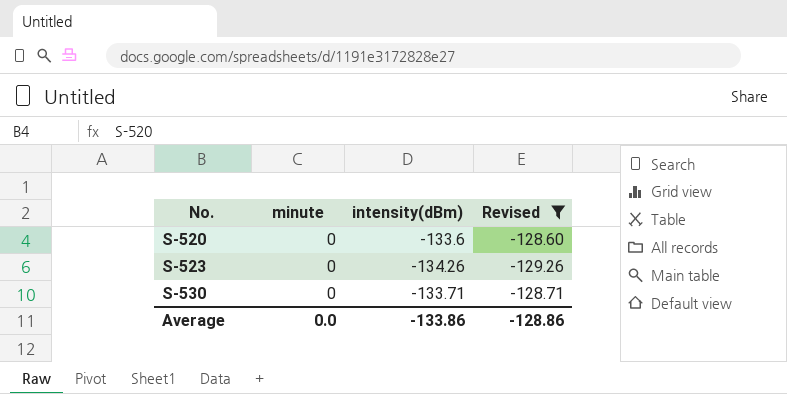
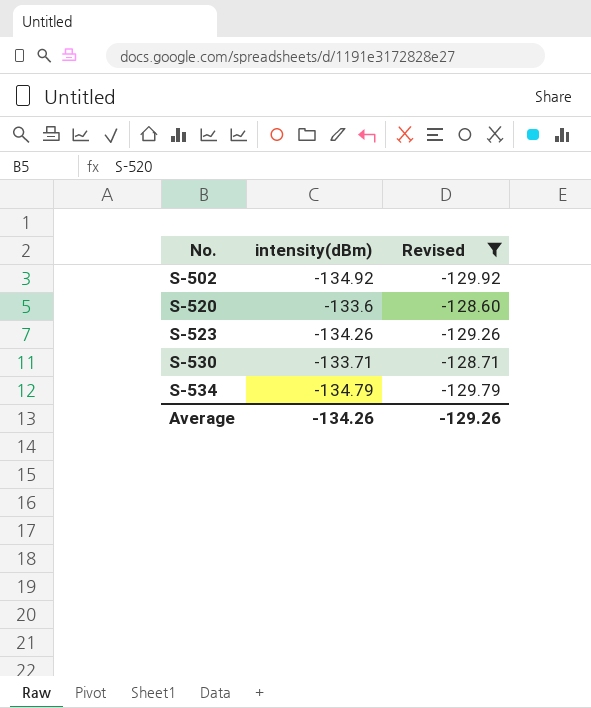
column minute | position: 2 -> none
row S-502: none -> -134.92 | -129.92
row S-534: none -> -134.79 | -129.79
Average | intensity(dBm): -133.86 -> -134.26
Average | Revised: -128.86 -> -129.26

